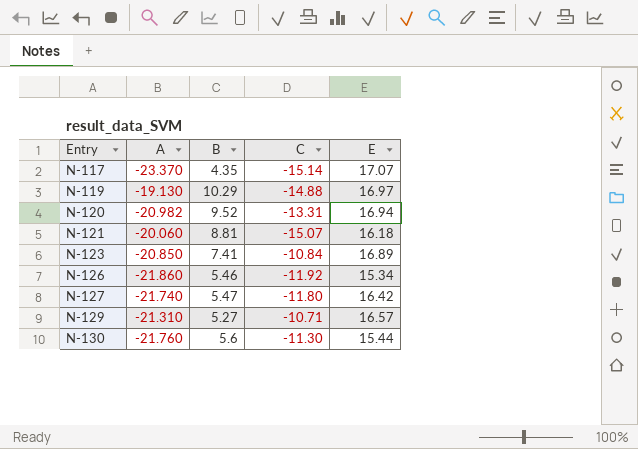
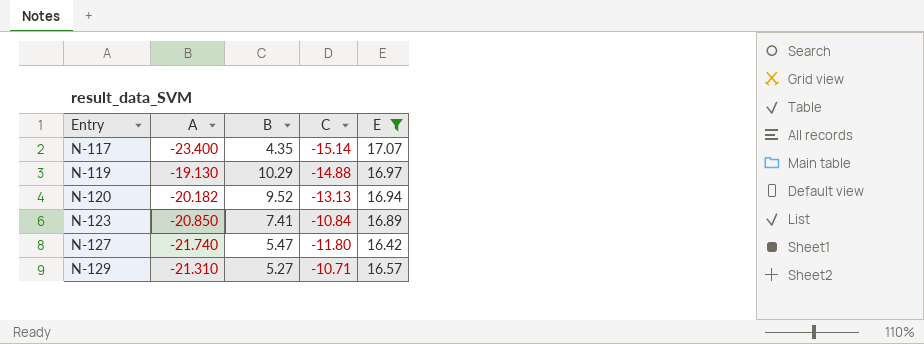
filter: none -> E >= 16.42
N-117 | A: -23.370 -> -23.400
N-120 | A: -20.982 -> -20.182
N-120 | C: -13.31 -> -13.13

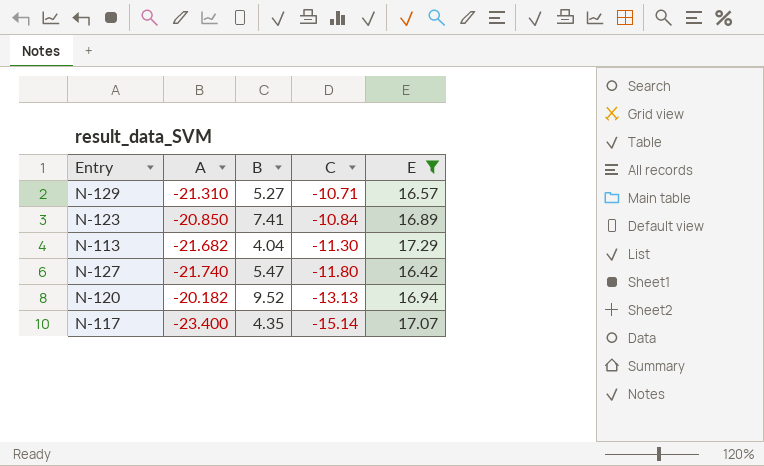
row order: Entry ascending -> C descending
row N-119: -19.130 | 10.29 | -14.88 | 16.97 -> none
row N-113: none -> -21.682 | 4.04 | -11.30 | 17.29

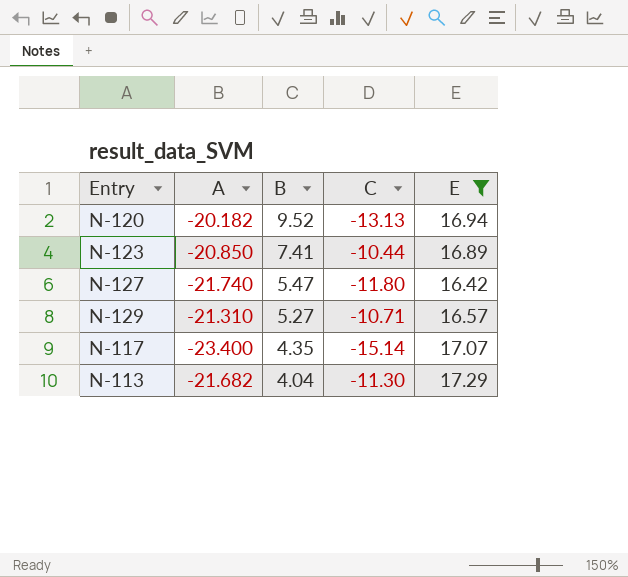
row order: C descending -> B descending
N-123 | C: -10.84 -> -10.44

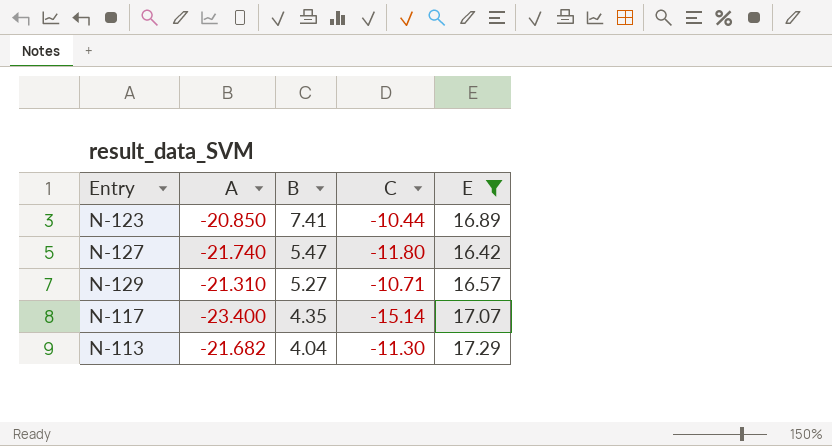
row N-120: -20.182 | 9.52 | -13.13 | 16.94 -> none

